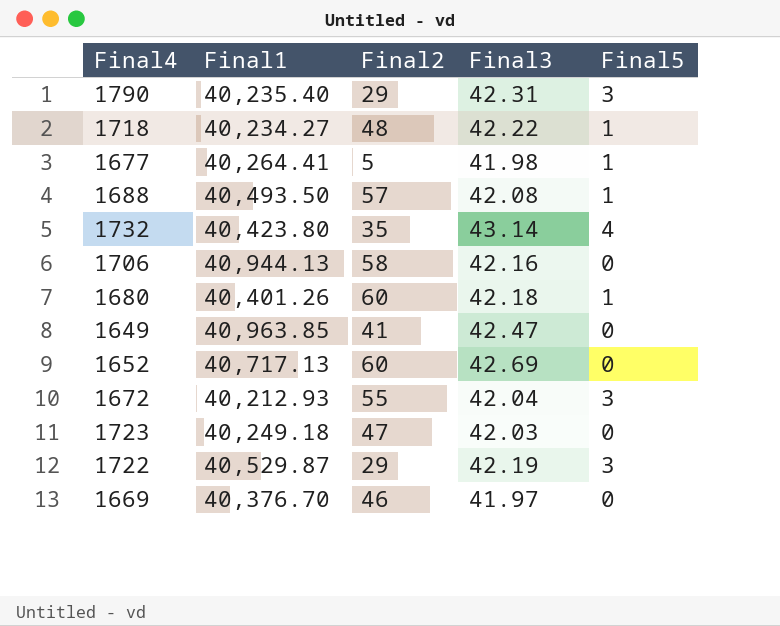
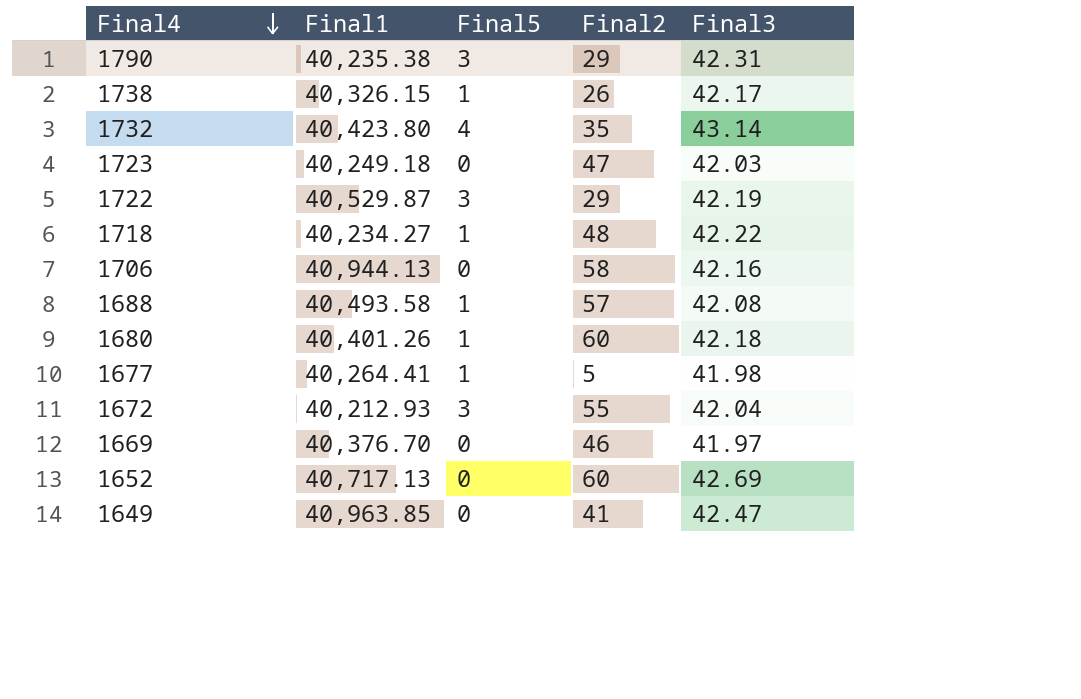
row order: none -> Final4 descending
column Final5 | position: 5 -> 3
1790 | Final1: 40,235.40 -> 40,235.38
row 1738: none -> 40,326.15 | 1 | 26 | 42.17
1688 | Final1: 40,493.50 -> 40,493.58

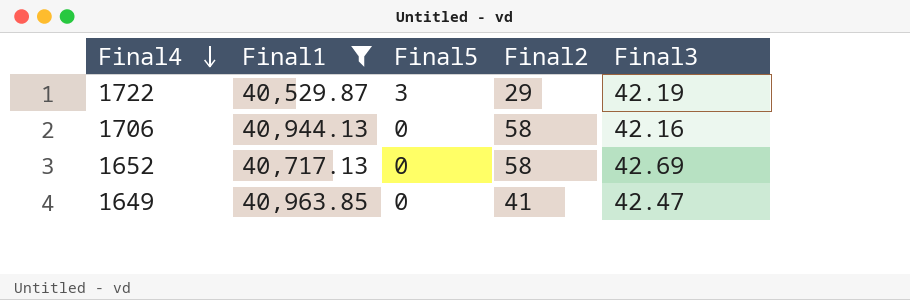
filter: none -> Final1 >= 40,529.87
1652 | Final2: 60 -> 58

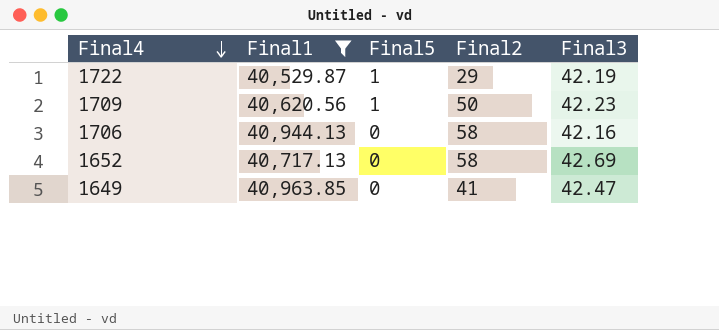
1722 | Final5: 3 -> 1
row 1709: none -> 40,620.56 | 1 | 50 | 42.23

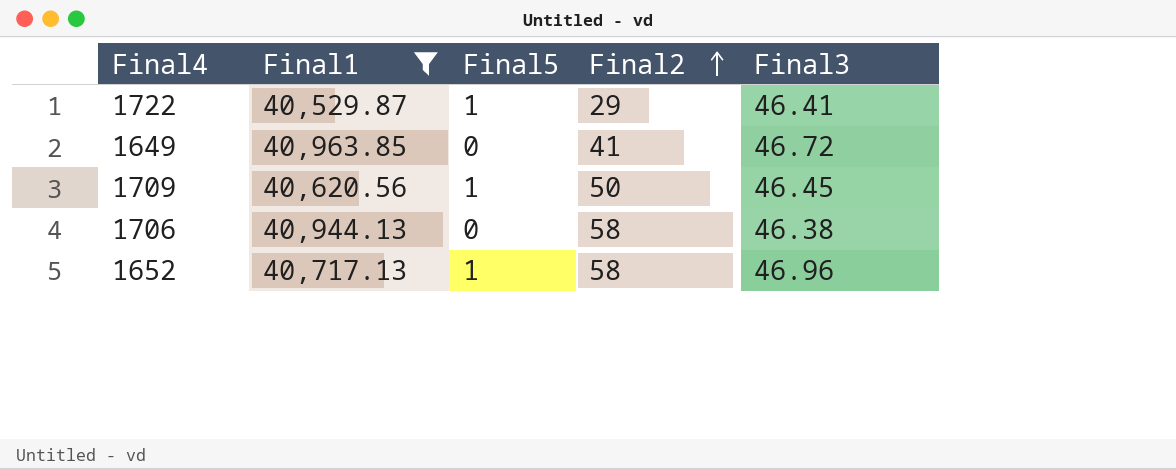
row order: Final4 descending -> Final2 ascending
1722 | Final3: 42.19 -> 46.41
1649 | Final3: 42.47 -> 46.72
1709 | Final3: 42.23 -> 46.45
1706 | Final3: 42.16 -> 46.38
1652 | Final5: 0 -> 1
1652 | Final3: 42.69 -> 46.96

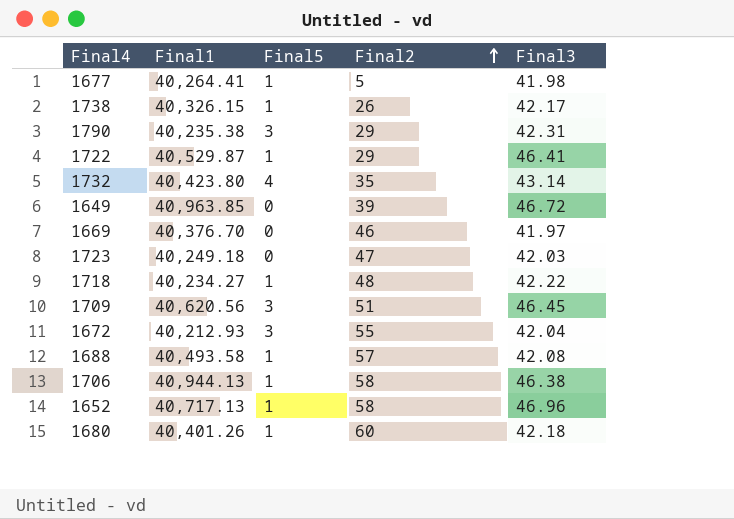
filter: Final1 >= 40,529.87 -> none
1649 | Final2: 41 -> 39
1709 | Final5: 1 -> 3
1709 | Final2: 50 -> 51
1706 | Final5: 0 -> 1

